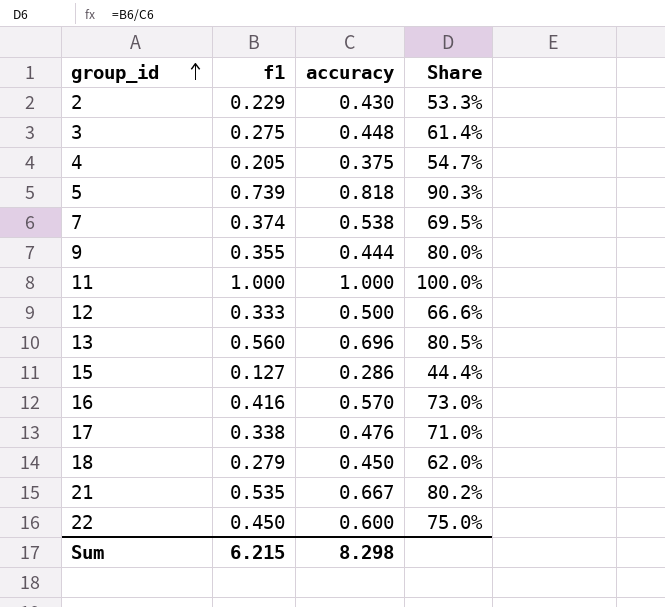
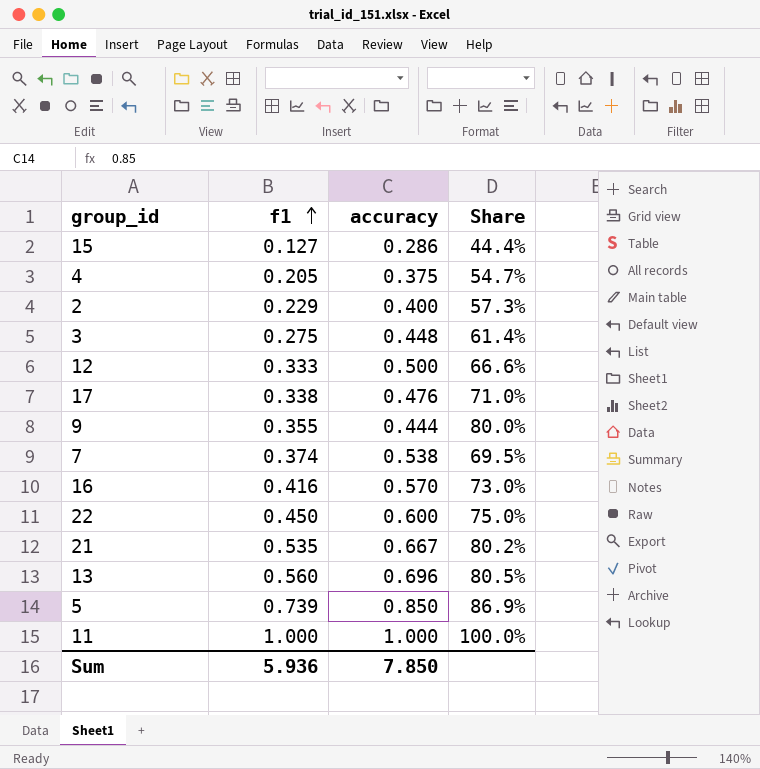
row order: group_id ascending -> f1 ascending
row 18: 0.279 | 0.450 | 62.0% -> none
2 | accuracy: 0.430 -> 0.400
2 | Share: 53.3% -> 57.3%
5 | accuracy: 0.818 -> 0.850
5 | Share: 90.3% -> 86.9%
Sum | f1: 6.215 -> 5.936
Sum | accuracy: 8.298 -> 7.850

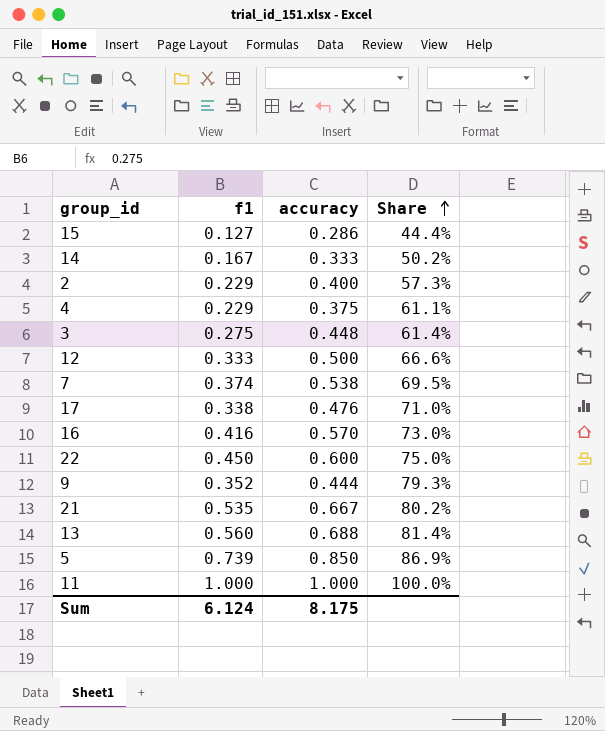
row order: f1 ascending -> Share ascending
row 14: none -> 0.167 | 0.333 | 50.2%
4 | f1: 0.205 -> 0.229
4 | Share: 54.7% -> 61.1%
9 | f1: 0.355 -> 0.352
9 | Share: 80.0% -> 79.3%
13 | accuracy: 0.696 -> 0.688
13 | Share: 80.5% -> 81.4%
Sum | f1: 5.936 -> 6.124
Sum | accuracy: 7.850 -> 8.175

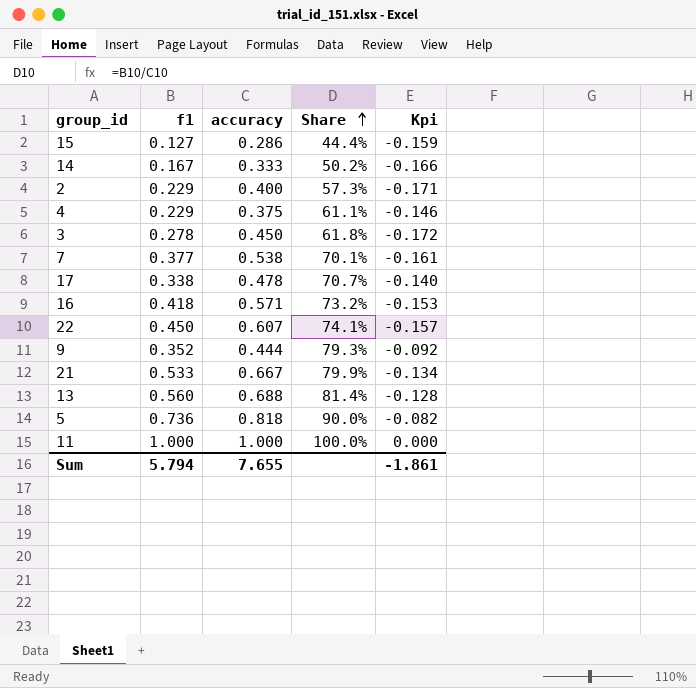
column Kpi | formula: none -> [f1] - [accuracy]
row 12: 0.333 | 0.500 | 66.6% -> none
3 | f1: 0.275 -> 0.278
3 | accuracy: 0.448 -> 0.450
3 | Share: 61.4% -> 61.8%
7 | f1: 0.374 -> 0.377
7 | Share: 69.5% -> 70.1%
17 | accuracy: 0.476 -> 0.478
17 | Share: 71.0% -> 70.7%
16 | f1: 0.416 -> 0.418
16 | accuracy: 0.570 -> 0.571
16 | Share: 73.0% -> 73.2%
22 | accuracy: 0.600 -> 0.607
22 | Share: 75.0% -> 74.1%
21 | f1: 0.535 -> 0.533
21 | Share: 80.2% -> 79.9%
5 | f1: 0.739 -> 0.736
5 | accuracy: 0.850 -> 0.818
5 | Share: 86.9% -> 90.0%
Sum | f1: 6.124 -> 5.794
Sum | accuracy: 8.175 -> 7.655

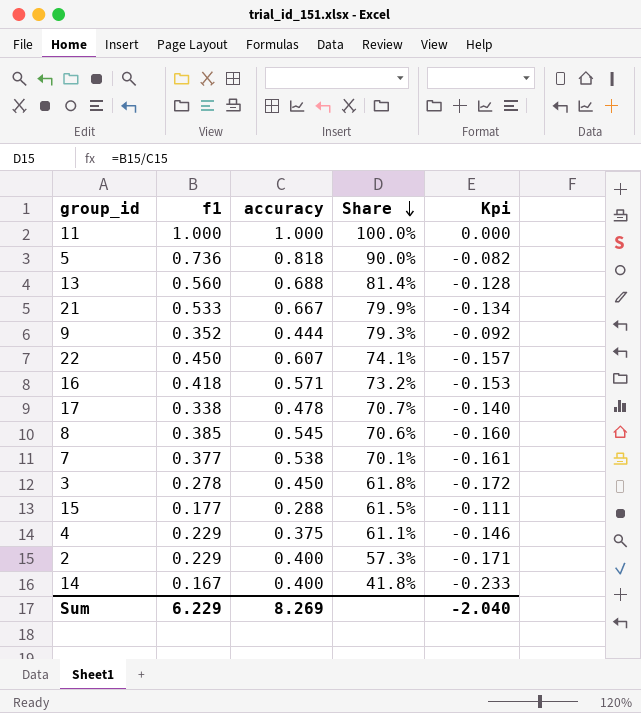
row order: Share ascending -> Share descending
row 8: none -> 0.385 | 0.545 | 70.6% | -0.160
15 | f1: 0.127 -> 0.177
15 | accuracy: 0.286 -> 0.288
15 | Share: 44.4% -> 61.5%
15 | Kpi: -0.159 -> -0.111
14 | accuracy: 0.333 -> 0.400
14 | Share: 50.2% -> 41.8%
14 | Kpi: -0.166 -> -0.233
Sum | f1: 5.794 -> 6.229
Sum | accuracy: 7.655 -> 8.269
Sum | Kpi: -1.861 -> -2.040

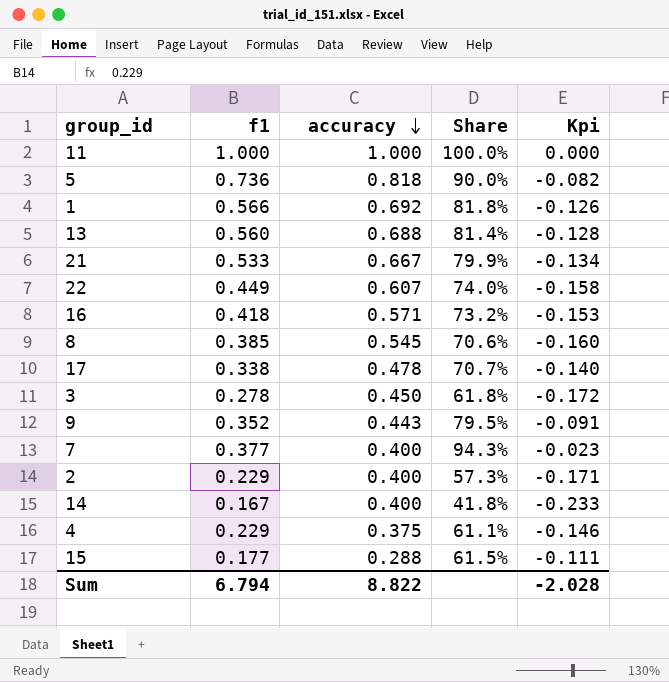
row order: Share descending -> accuracy descending
row 1: none -> 0.566 | 0.692 | 81.8% | -0.126
22 | f1: 0.450 -> 0.449
22 | Share: 74.1% -> 74.0%
22 | Kpi: -0.157 -> -0.158
9 | accuracy: 0.444 -> 0.443
9 | Share: 79.3% -> 79.5%
9 | Kpi: -0.092 -> -0.091
7 | accuracy: 0.538 -> 0.400
7 | Share: 70.1% -> 94.3%
7 | Kpi: -0.161 -> -0.023
Sum | f1: 6.229 -> 6.794
Sum | accuracy: 8.269 -> 8.822
Sum | Kpi: -2.040 -> -2.028

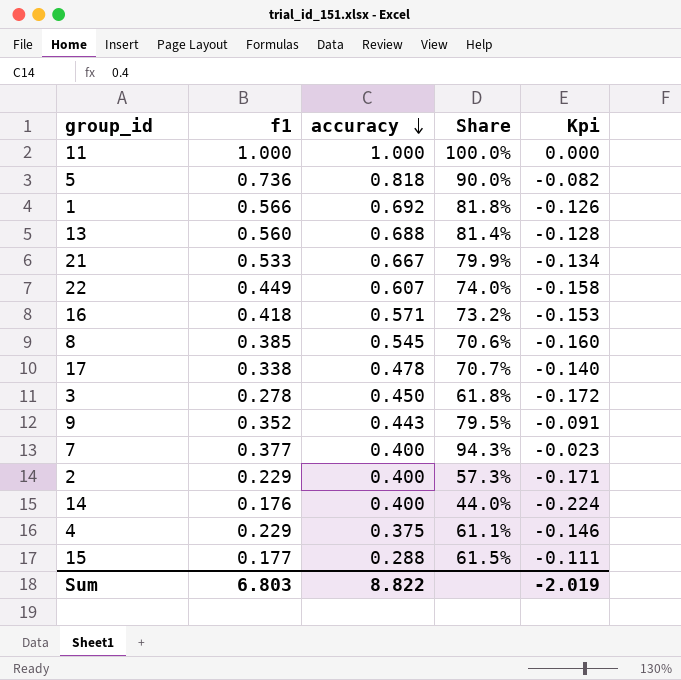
14 | f1: 0.167 -> 0.176
14 | Share: 41.8% -> 44.0%
14 | Kpi: -0.233 -> -0.224
Sum | f1: 6.794 -> 6.803
Sum | Kpi: -2.028 -> -2.019

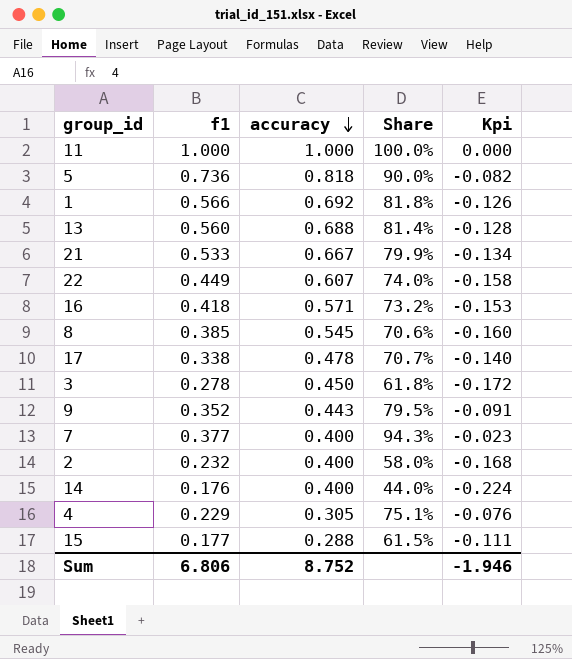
2 | f1: 0.229 -> 0.232
2 | Share: 57.3% -> 58.0%
2 | Kpi: -0.171 -> -0.168
4 | accuracy: 0.375 -> 0.305
4 | Share: 61.1% -> 75.1%
4 | Kpi: -0.146 -> -0.076
Sum | f1: 6.803 -> 6.806
Sum | accuracy: 8.822 -> 8.752
Sum | Kpi: -2.019 -> -1.946

